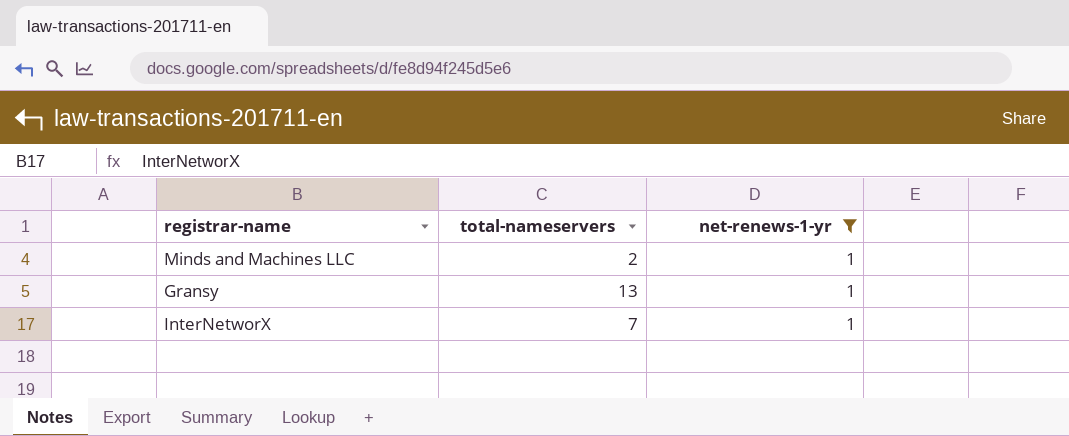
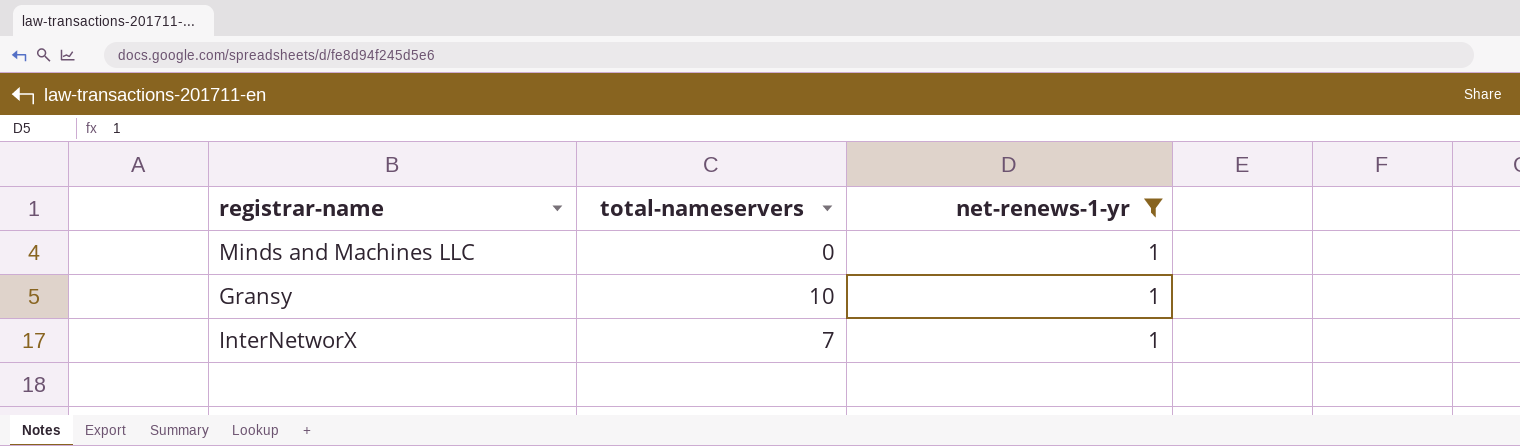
Minds and Machines LLC | total-nameservers: 2 -> 0
Gransy | total-nameservers: 13 -> 10

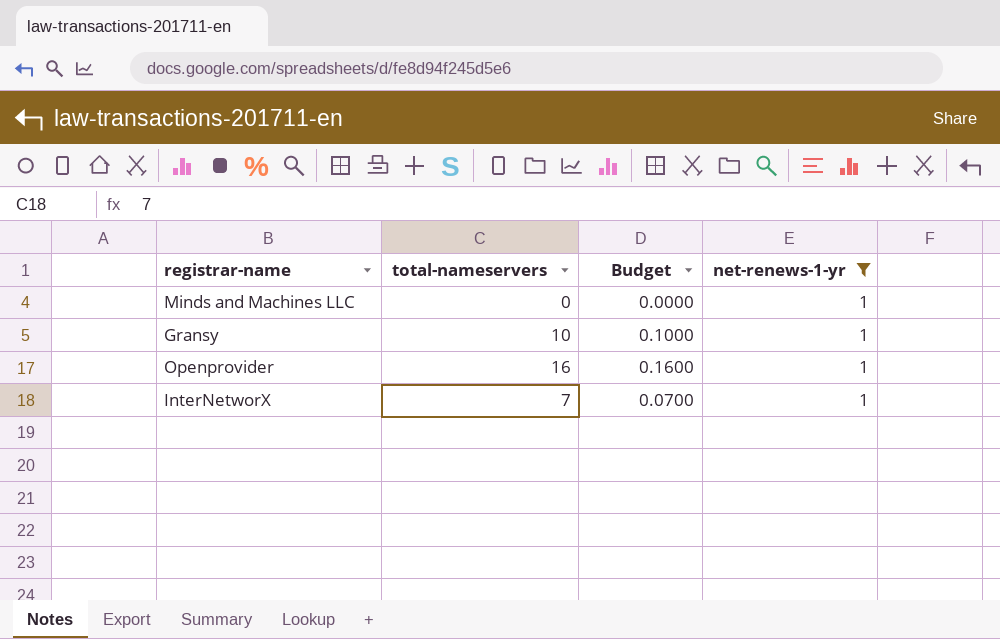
column Budget | formula: none -> [total-nameservers] * 0.01
row Openprovider: none -> 16 | 0.1600 | 1

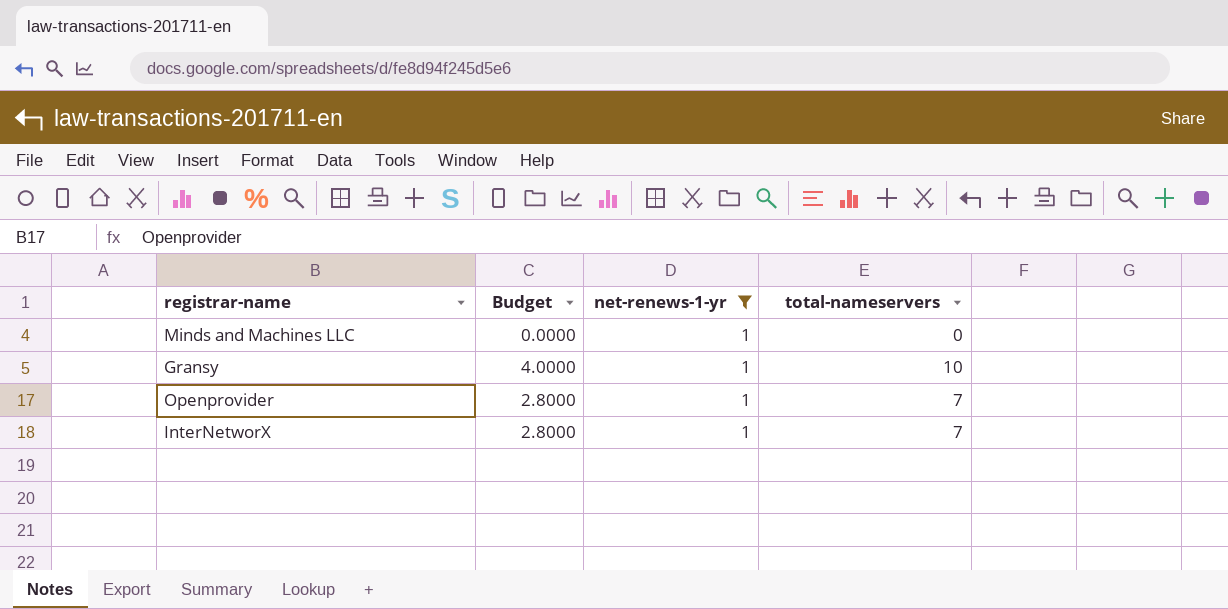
column Budget | formula: [total-nameservers] * 0.01 -> [total-nameservers] * 0.4
column total-nameservers | position: 2 -> 4
Openprovider | total-nameservers: 16 -> 7

